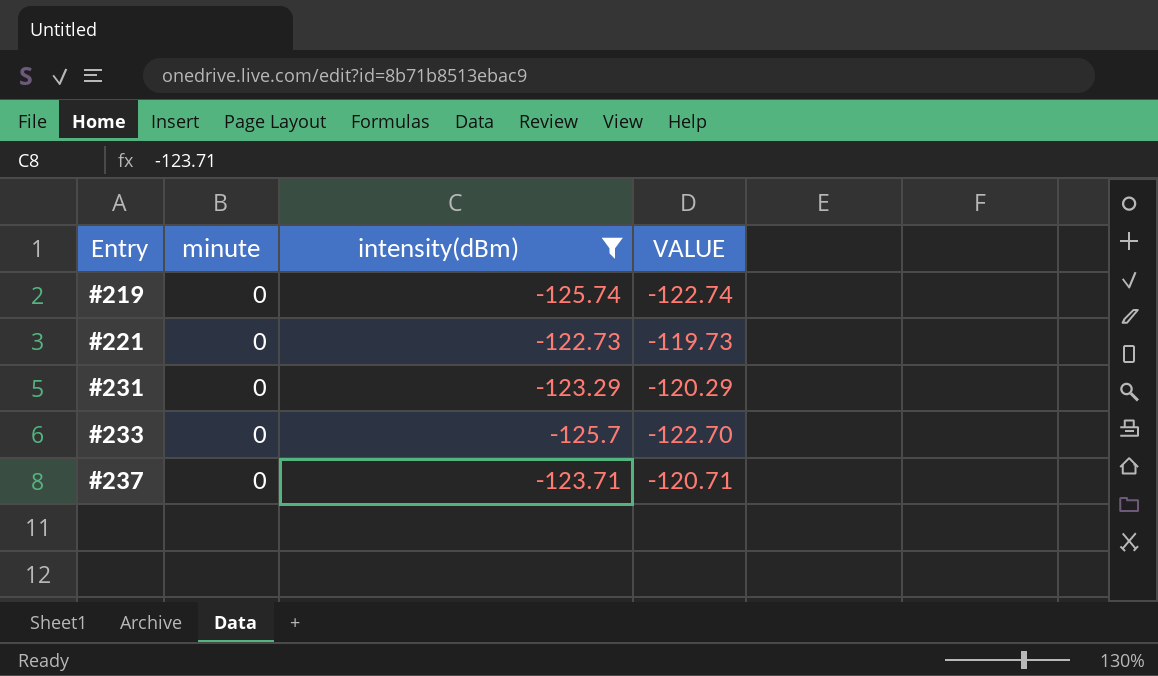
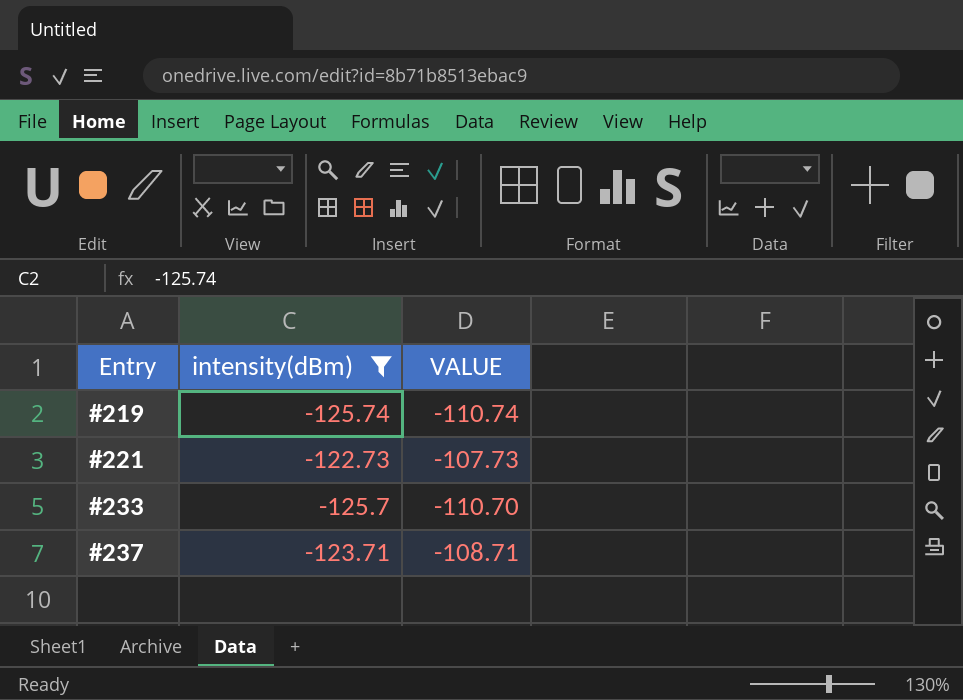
column minute | position: 2 -> none
column VALUE | formula: [intensity(dBm)] + 3 -> [intensity(dBm)] + 15
row #231: 0 | -123.29 | -120.29 -> none

